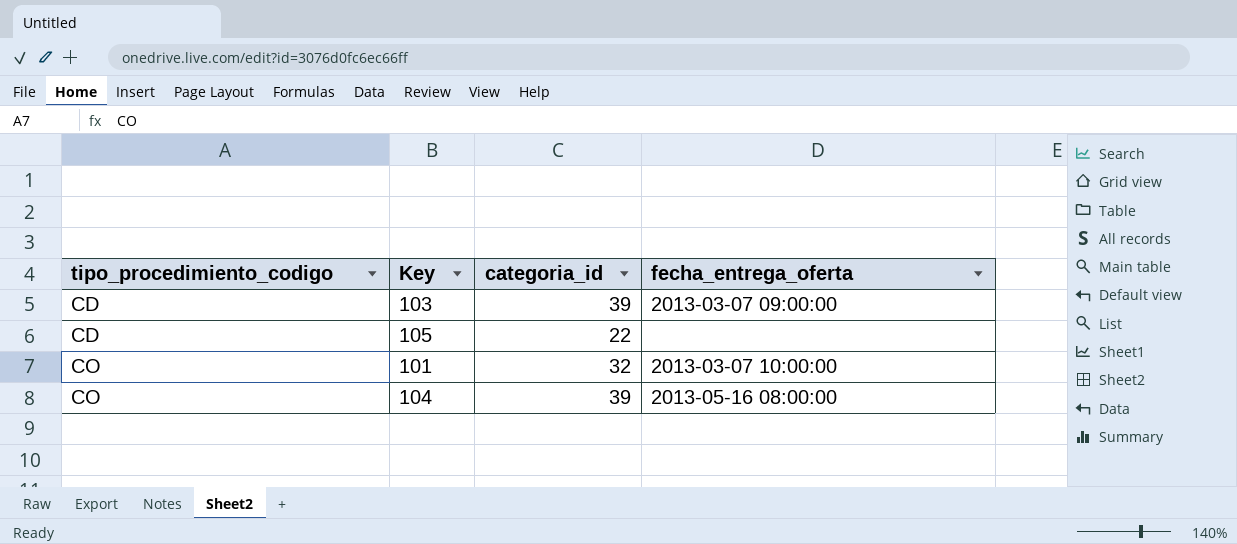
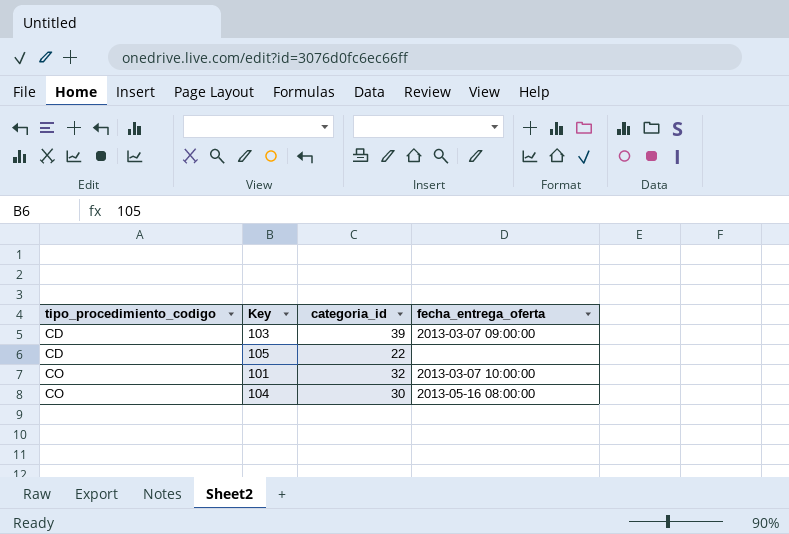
104 | categoria_id: 39 -> 30

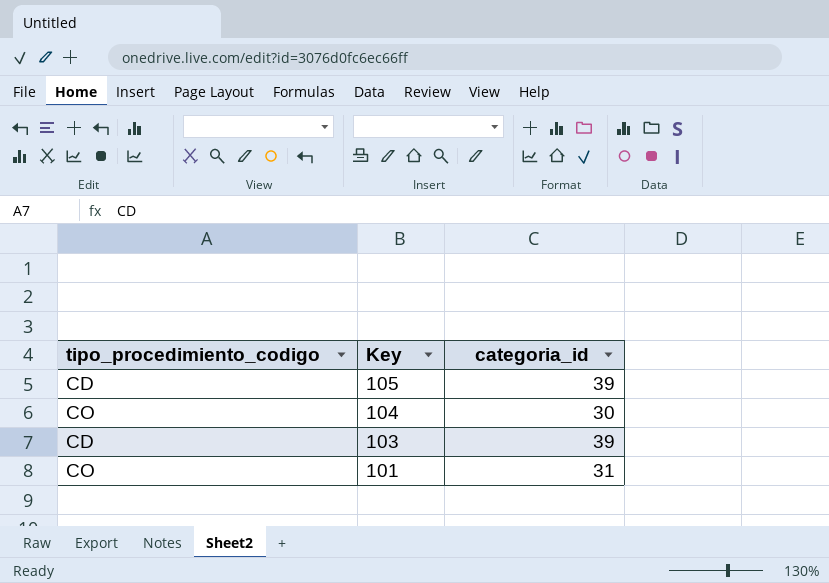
row order: tipo_procedimiento_codigo ascending -> Key descending
column fecha_entrega_oferta | position: 4 -> none
105 | categoria_id: 22 -> 39
101 | categoria_id: 32 -> 31

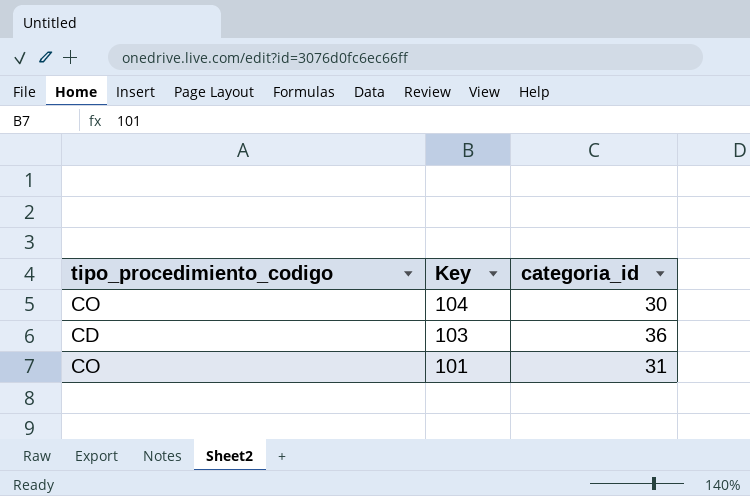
row 105: CD | 39 -> none
103 | categoria_id: 39 -> 36

